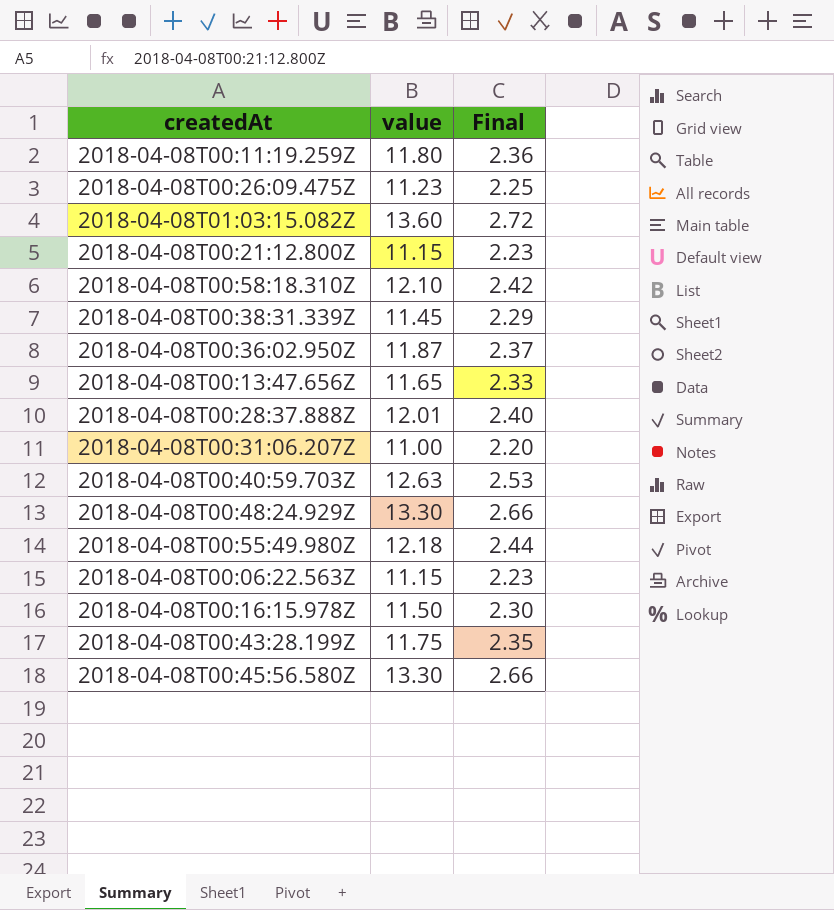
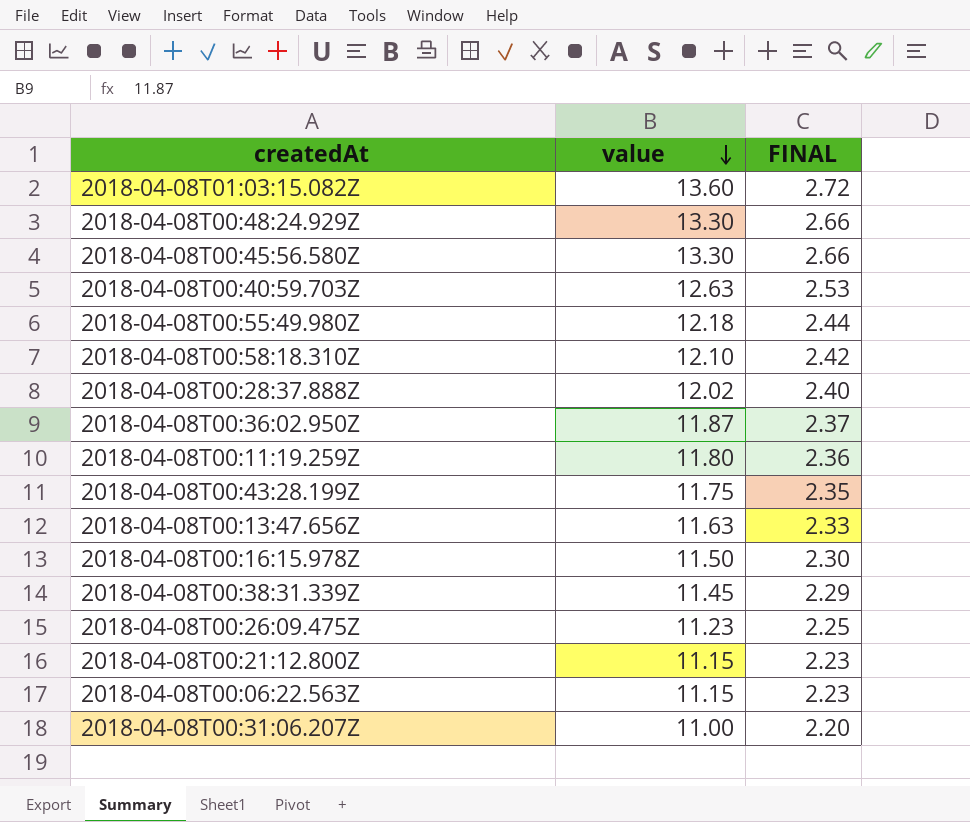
row order: none -> value descending
column name: Final -> FINAL
2018-04-08T00:28:37.888Z | value: 12.01 -> 12.02
2018-04-08T00:13:47.656Z | value: 11.65 -> 11.63

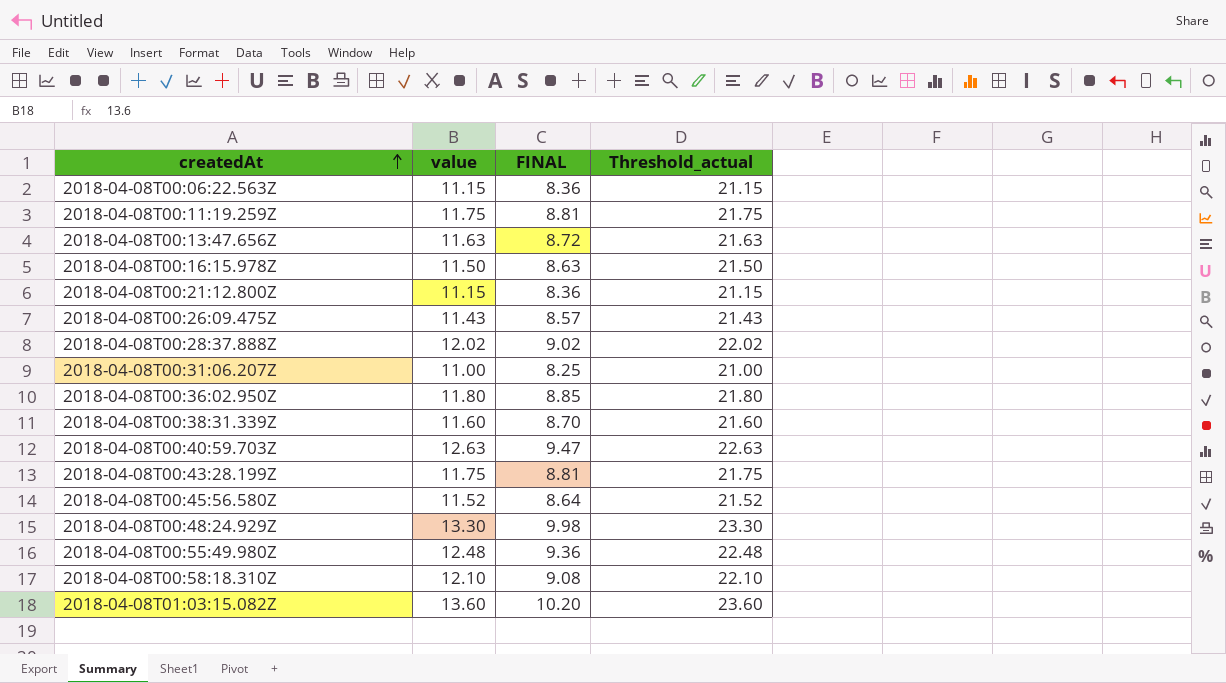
row order: value descending -> createdAt ascending
column FINAL | formula: [value] * 0.2 -> [value] * 0.75
column Threshold_actual | formula: none -> [value] + 10
2018-04-08T00:11:19.259Z | value: 11.80 -> 11.75
2018-04-08T00:26:09.475Z | value: 11.23 -> 11.43
2018-04-08T00:36:02.950Z | value: 11.87 -> 11.80
2018-04-08T00:38:31.339Z | value: 11.45 -> 11.60
2018-04-08T00:45:56.580Z | value: 13.30 -> 11.52
2018-04-08T00:55:49.980Z | value: 12.18 -> 12.48

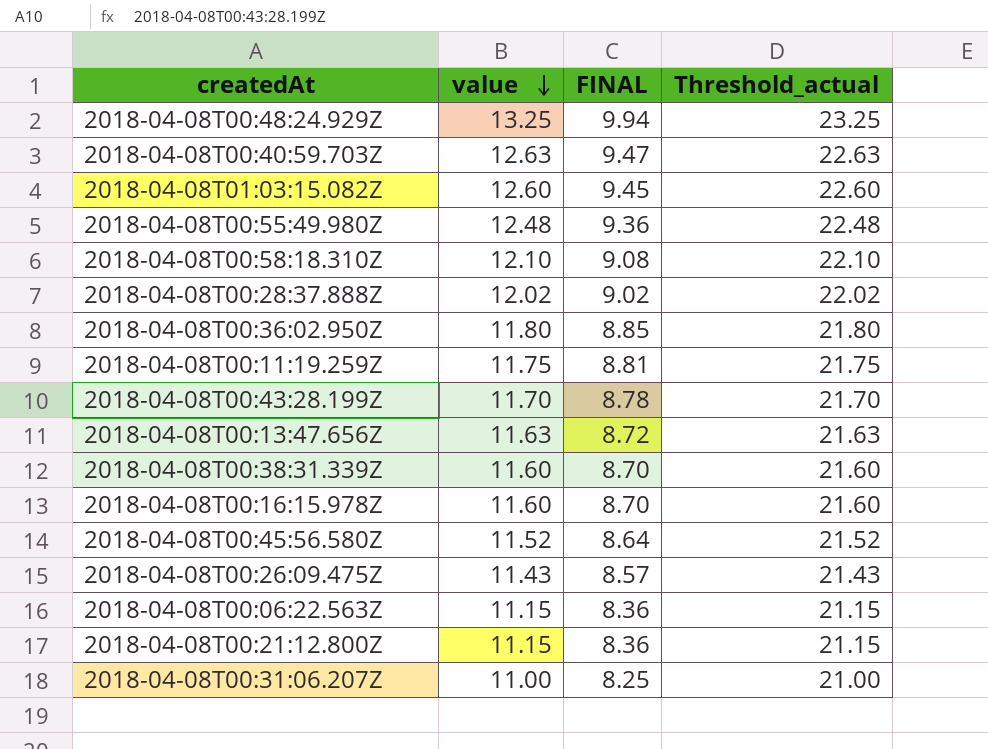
row order: createdAt ascending -> value descending
2018-04-08T00:48:24.929Z | value: 13.30 -> 13.25
2018-04-08T00:48:24.929Z | FINAL: 9.98 -> 9.94
2018-04-08T00:48:24.929Z | Threshold_actual: 23.30 -> 23.25
2018-04-08T01:03:15.082Z | value: 13.60 -> 12.60
2018-04-08T01:03:15.082Z | FINAL: 10.20 -> 9.45
2018-04-08T01:03:15.082Z | Threshold_actual: 23.60 -> 22.60
2018-04-08T00:43:28.199Z | value: 11.75 -> 11.70
2018-04-08T00:43:28.199Z | FINAL: 8.81 -> 8.78
2018-04-08T00:43:28.199Z | Threshold_actual: 21.75 -> 21.70
2018-04-08T00:16:15.978Z | value: 11.50 -> 11.60
2018-04-08T00:16:15.978Z | FINAL: 8.63 -> 8.70
2018-04-08T00:16:15.978Z | Threshold_actual: 21.50 -> 21.60

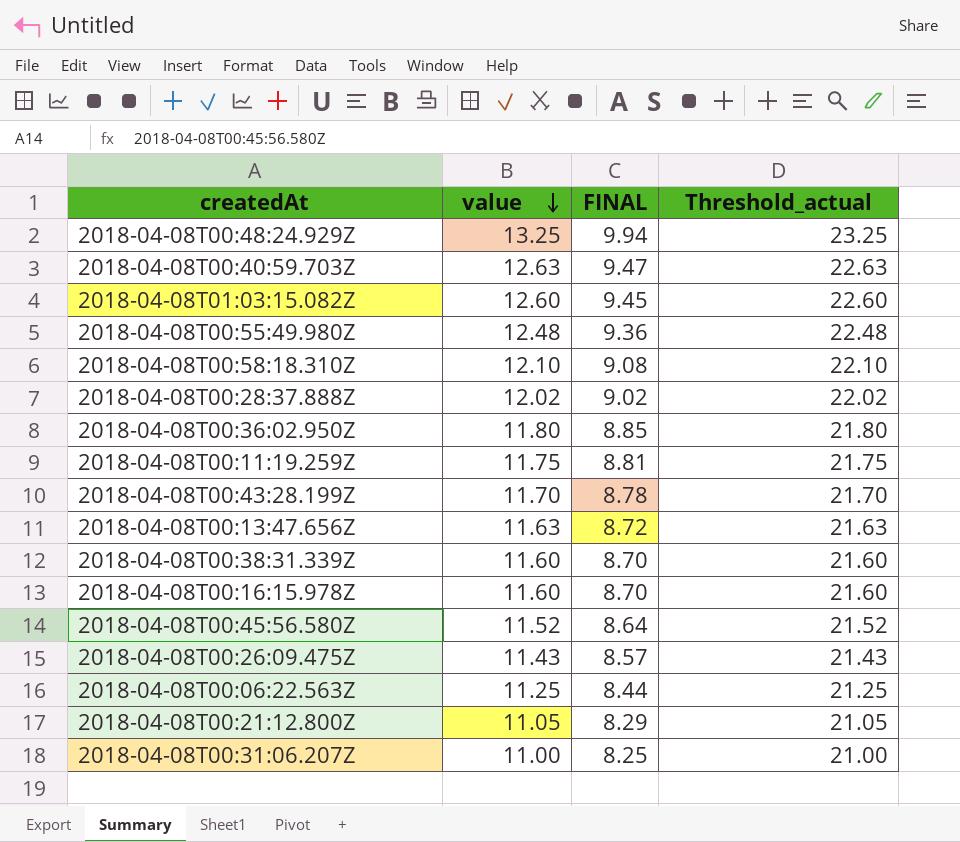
2018-04-08T00:06:22.563Z | value: 11.15 -> 11.25
2018-04-08T00:06:22.563Z | FINAL: 8.36 -> 8.44
2018-04-08T00:06:22.563Z | Threshold_actual: 21.15 -> 21.25
2018-04-08T00:21:12.800Z | value: 11.15 -> 11.05
2018-04-08T00:21:12.800Z | FINAL: 8.36 -> 8.29
2018-04-08T00:21:12.800Z | Threshold_actual: 21.15 -> 21.05

